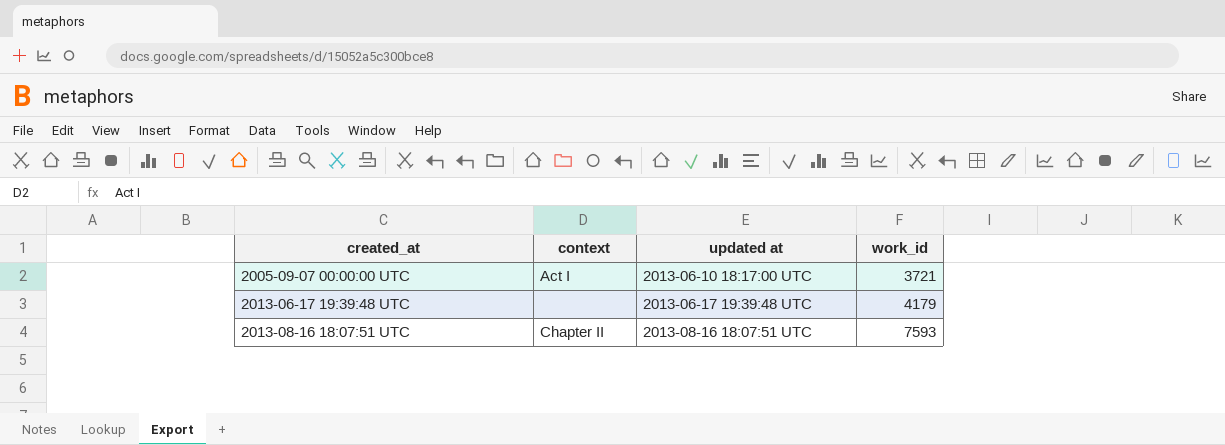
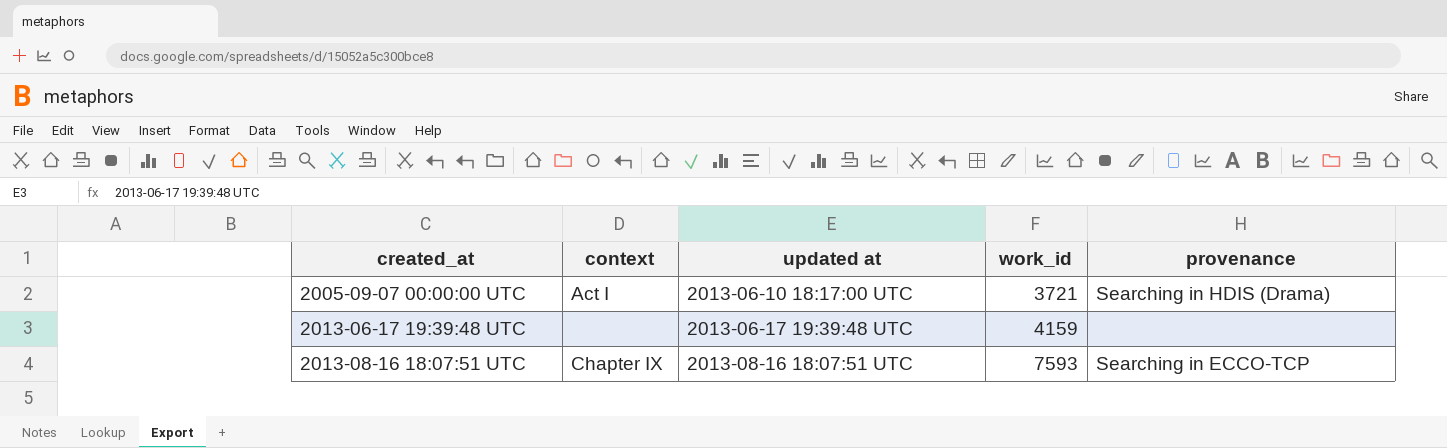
column provenance | position: none -> 5
2013-06-17 19:39:48 UTC | work_id: 4179 -> 4159
2013-08-16 18:07:51 UTC | context: Chapter II -> Chapter IX

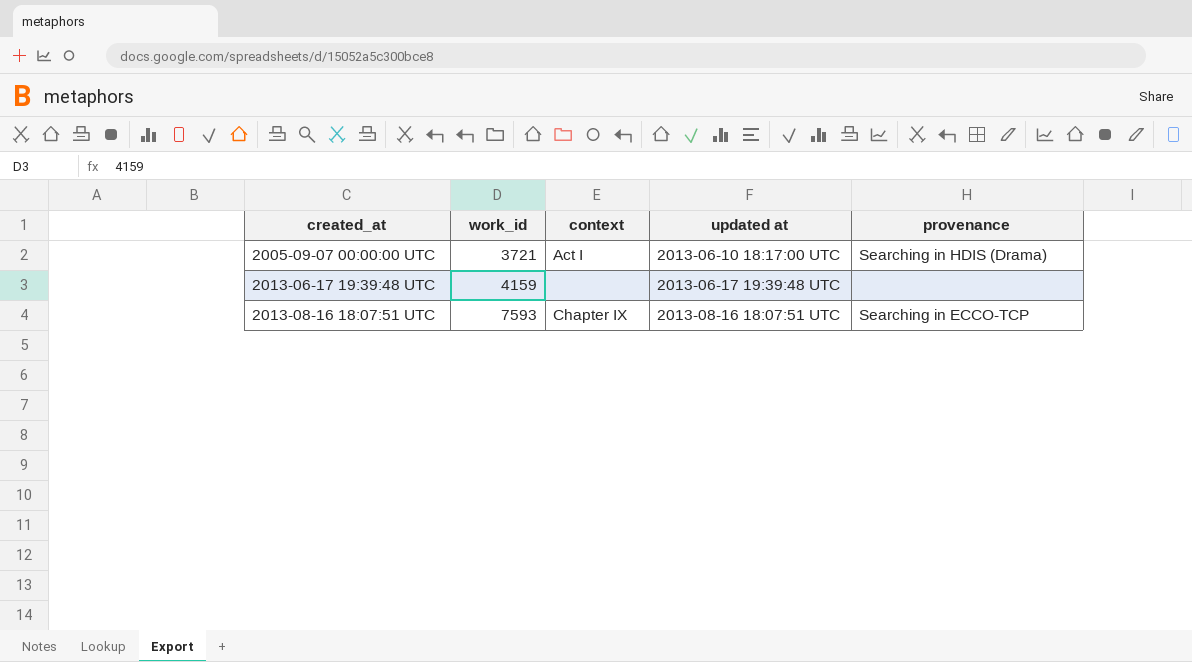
column work_id | position: 4 -> 2

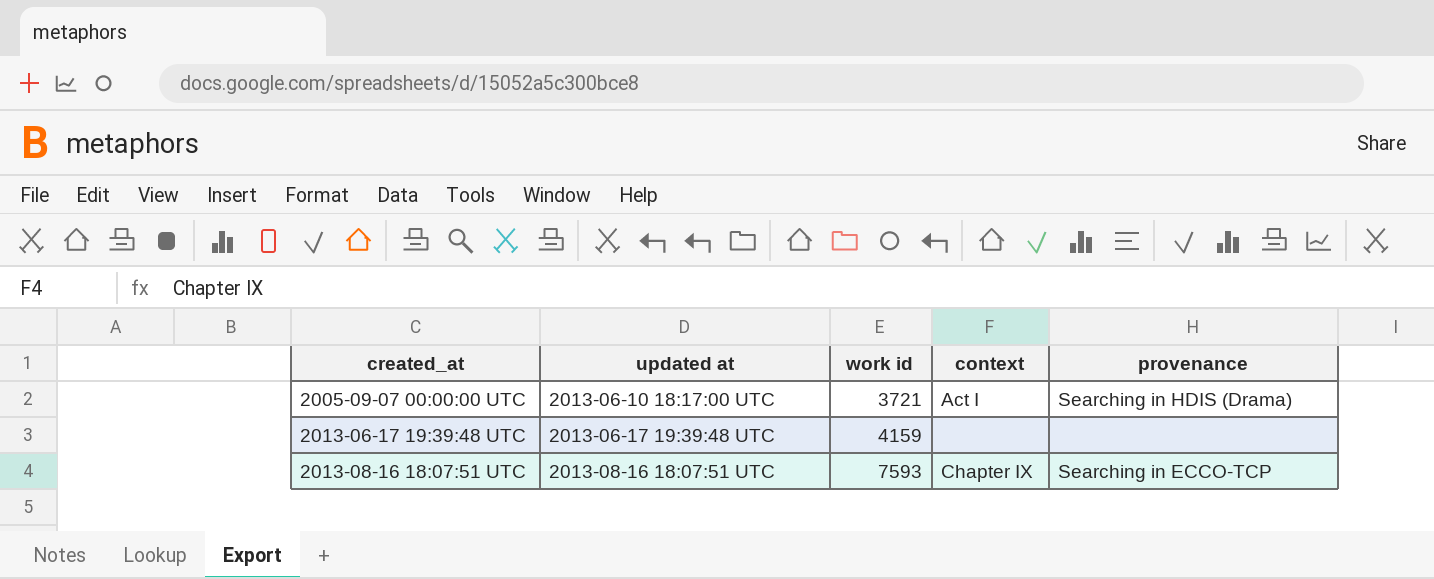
column updated at | position: 4 -> 2
column name: work_id -> work id

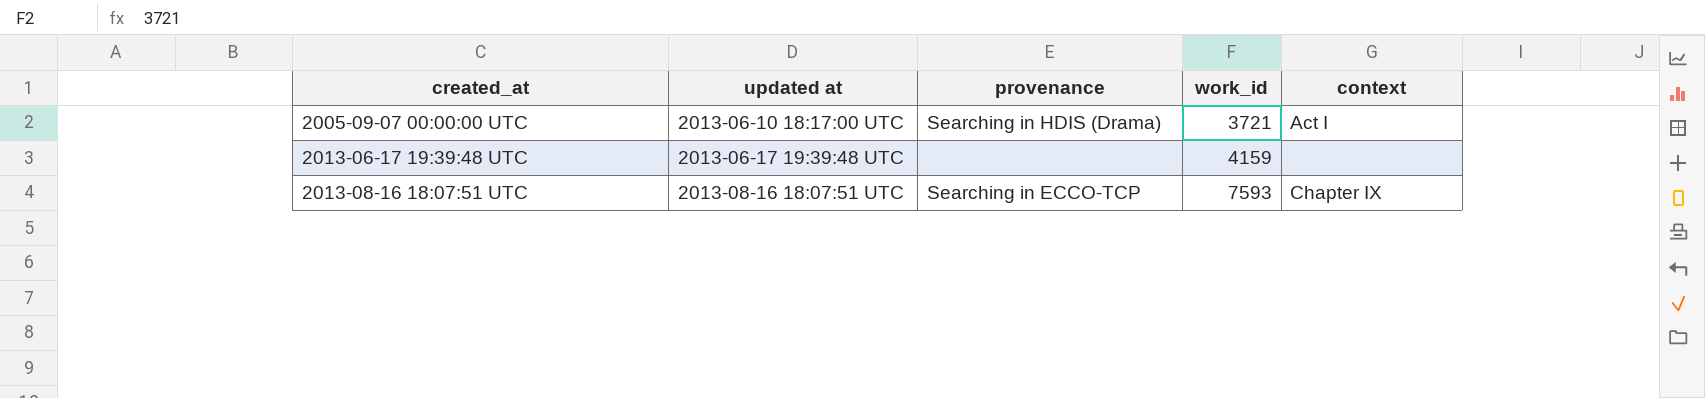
column provenance | position: 5 -> 3
column name: work id -> work_id

